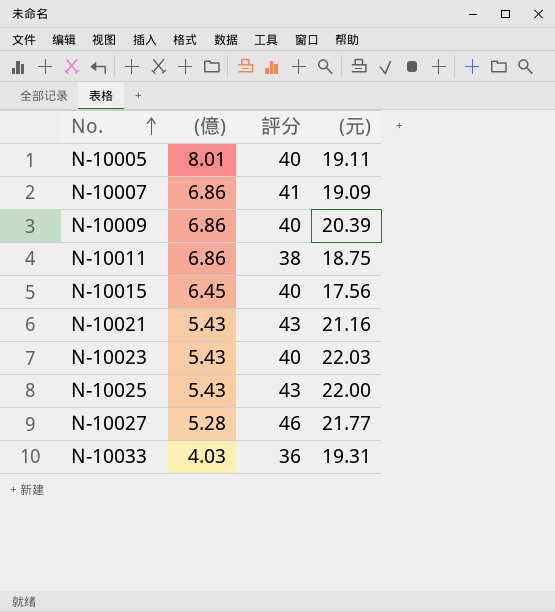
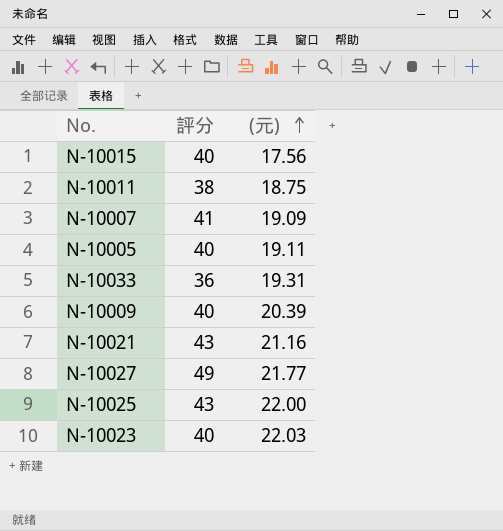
row order: No. ascending -> (元) ascending
column (億) | position: 2 -> none
N-10027 | 評分: 46 -> 49

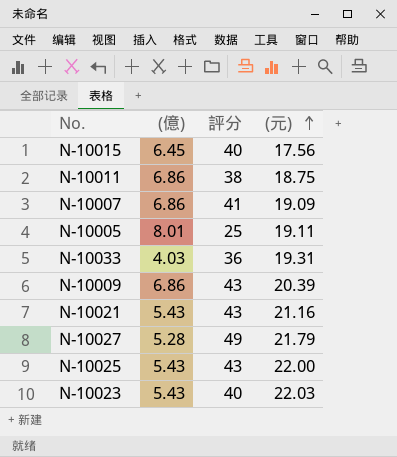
column (億) | position: none -> 2
N-10005 | 評分: 40 -> 25
N-10009 | 評分: 40 -> 43
N-10027 | (元): 21.77 -> 21.79

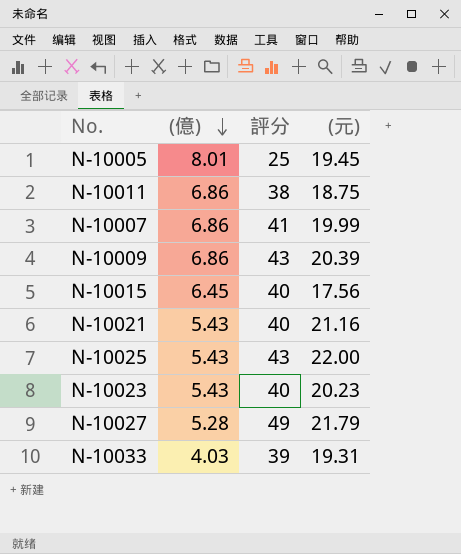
row order: (元) ascending -> (億) descending
N-10005 | (元): 19.11 -> 19.45
N-10007 | (元): 19.09 -> 19.99
N-10021 | 評分: 43 -> 40
N-10023 | (元): 22.03 -> 20.23
N-10033 | 評分: 36 -> 39

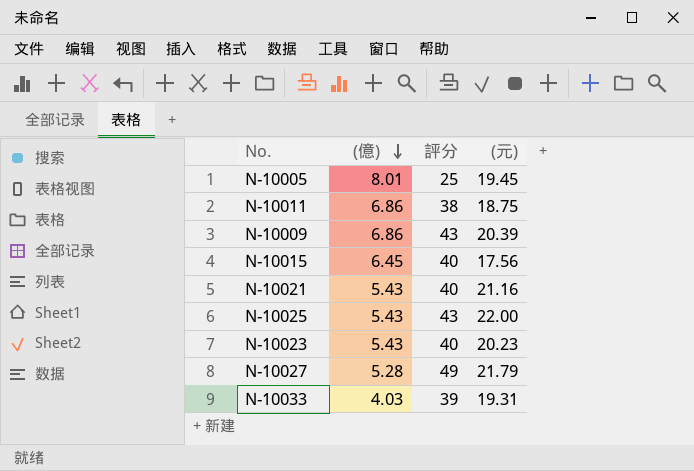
row N-10007: 6.86 | 41 | 19.99 -> none

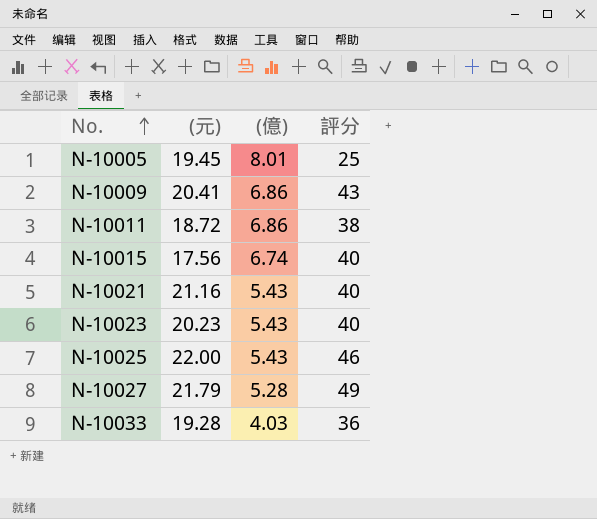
row order: (億) descending -> No. ascending
column (元) | position: 4 -> 2
N-10009 | (元): 20.39 -> 20.41
N-10011 | (元): 18.75 -> 18.72
N-10015 | (億): 6.45 -> 6.74
N-10025 | 評分: 43 -> 46
N-10033 | (元): 19.31 -> 19.28
N-10033 | 評分: 39 -> 36

